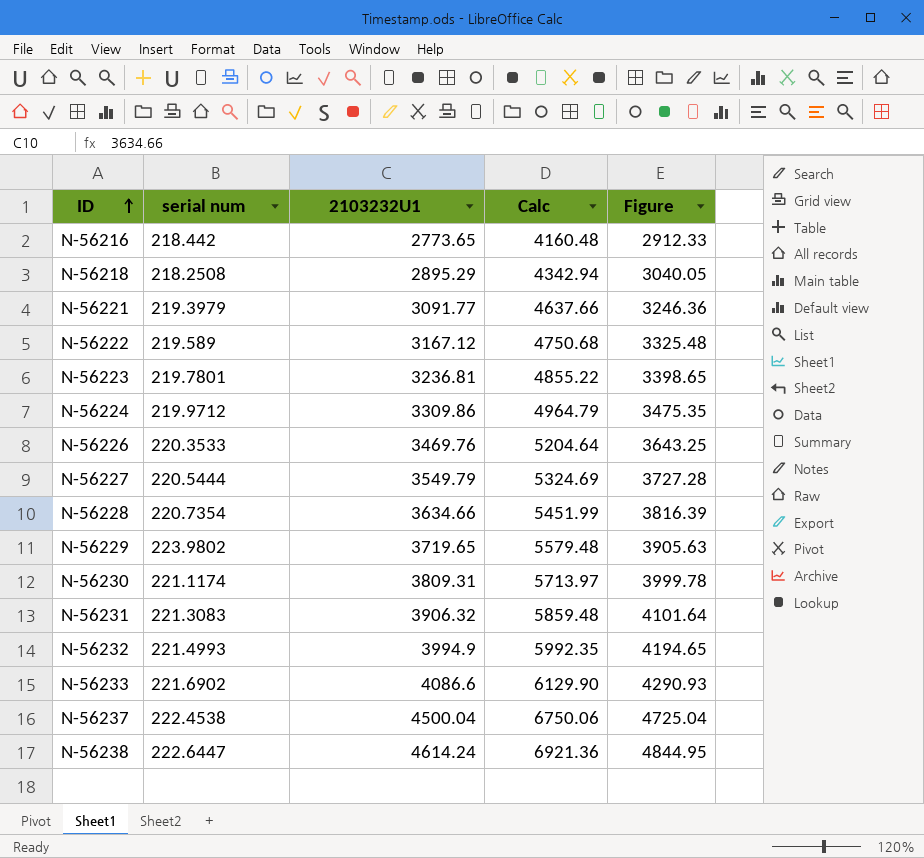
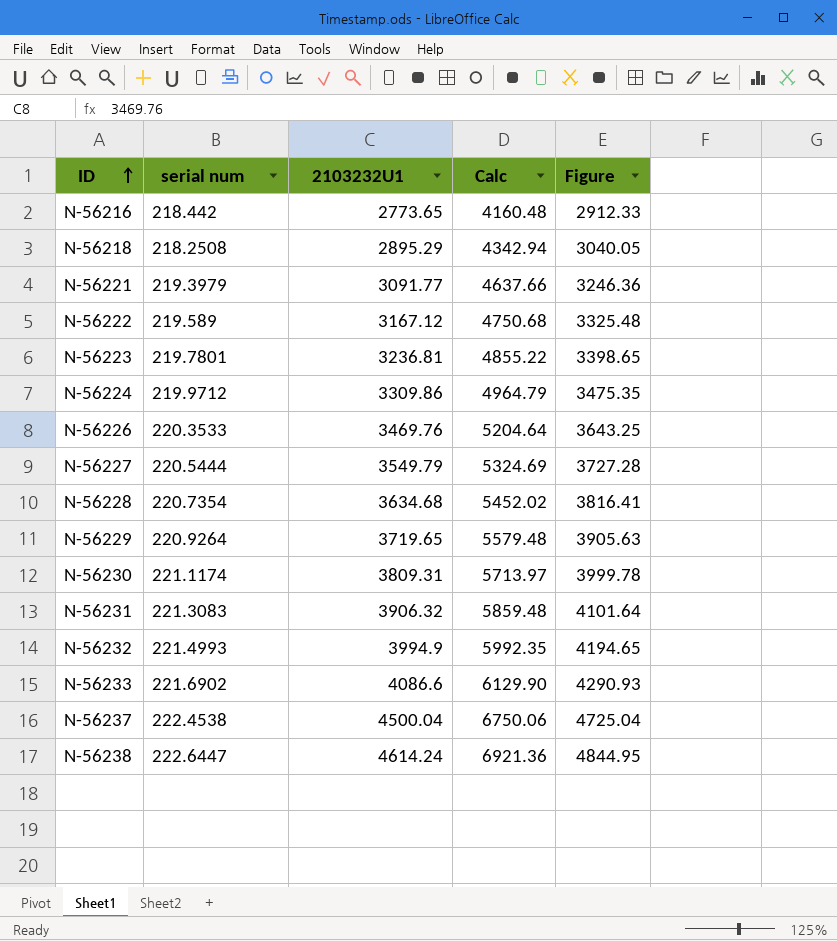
N-56228 | 2103232U1: 3634.66 -> 3634.68
N-56228 | Calc: 5451.99 -> 5452.02
N-56228 | Figure: 3816.39 -> 3816.41
N-56229 | serial num: 223.9802 -> 220.9264

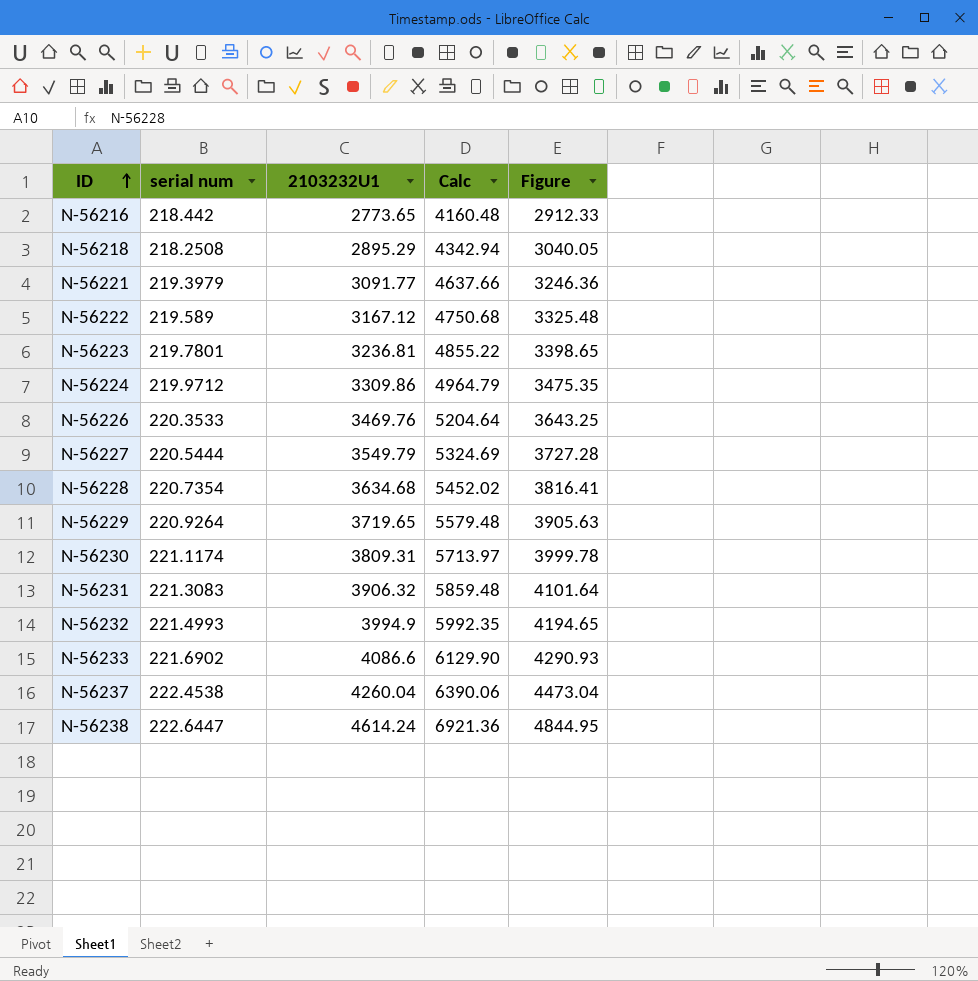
N-56237 | 2103232U1: 4500.04 -> 4260.04
N-56237 | Calc: 6750.06 -> 6390.06
N-56237 | Figure: 4725.04 -> 4473.04

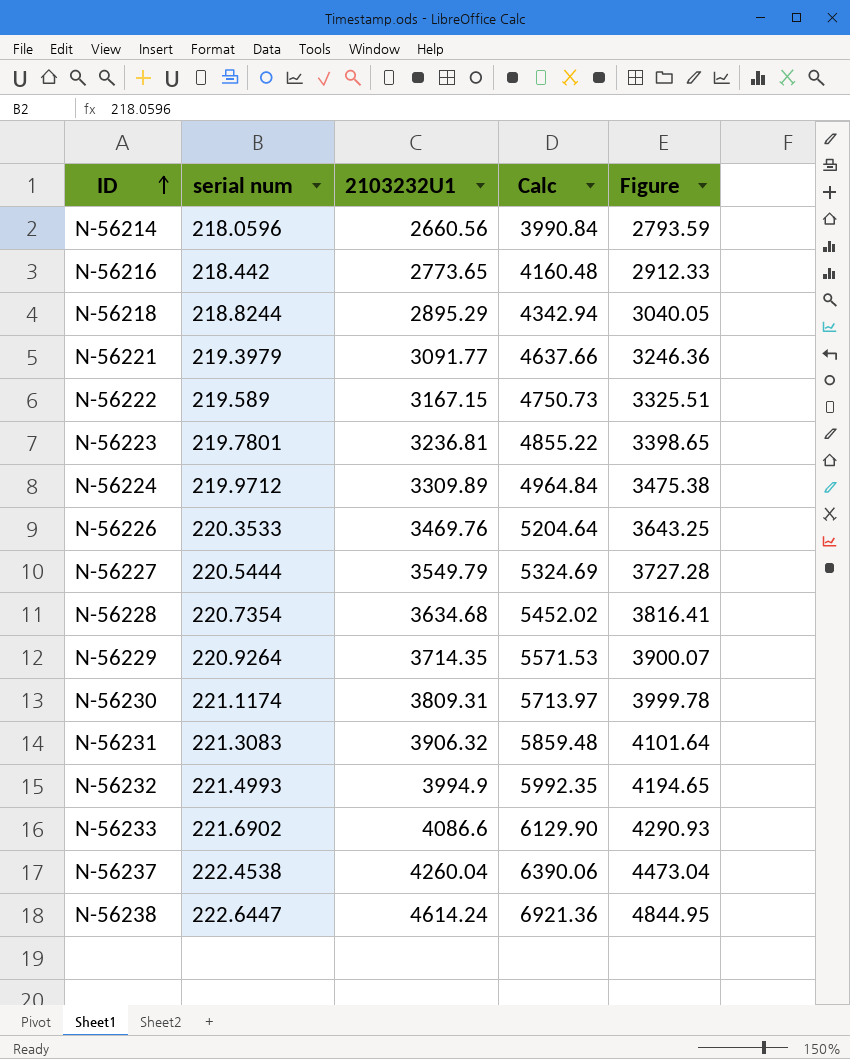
row N-56214: none -> 218.0596 | 2660.56 | 3990.84 | 2793.59
N-56218 | serial num: 218.2508 -> 218.8244
N-56222 | 2103232U1: 3167.12 -> 3167.15
N-56222 | Calc: 4750.68 -> 4750.73
N-56222 | Figure: 3325.48 -> 3325.51
N-56224 | 2103232U1: 3309.86 -> 3309.89
N-56224 | Calc: 4964.79 -> 4964.84
N-56224 | Figure: 3475.35 -> 3475.38
N-56229 | 2103232U1: 3719.65 -> 3714.35
N-56229 | Calc: 5579.48 -> 5571.53
N-56229 | Figure: 3905.63 -> 3900.07

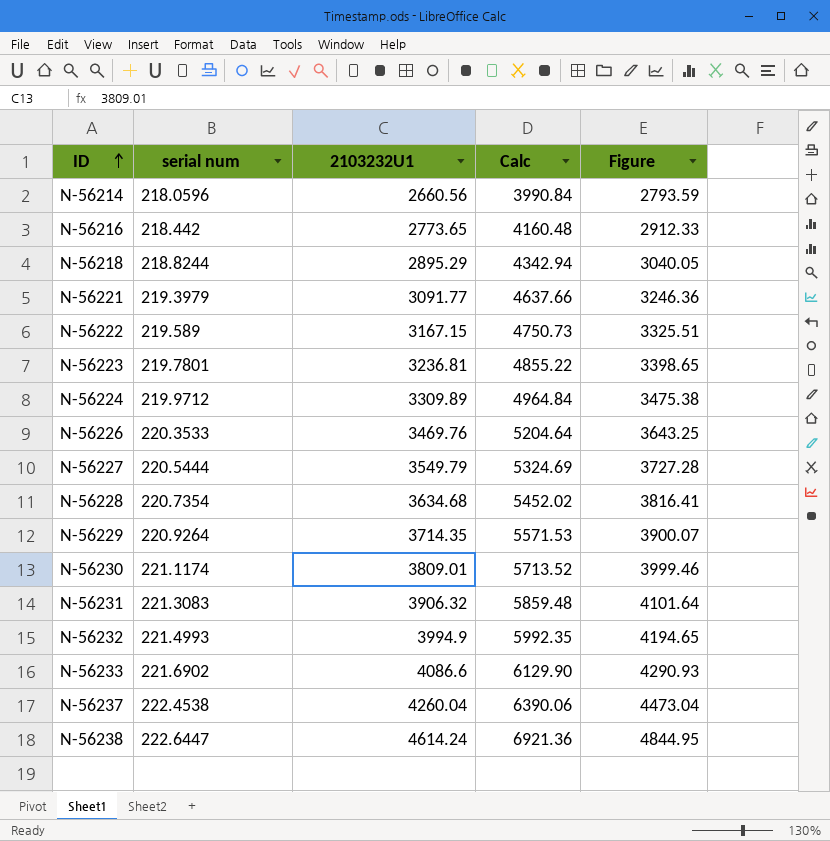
N-56230 | 2103232U1: 3809.31 -> 3809.01
N-56230 | Calc: 5713.97 -> 5713.52
N-56230 | Figure: 3999.78 -> 3999.46

